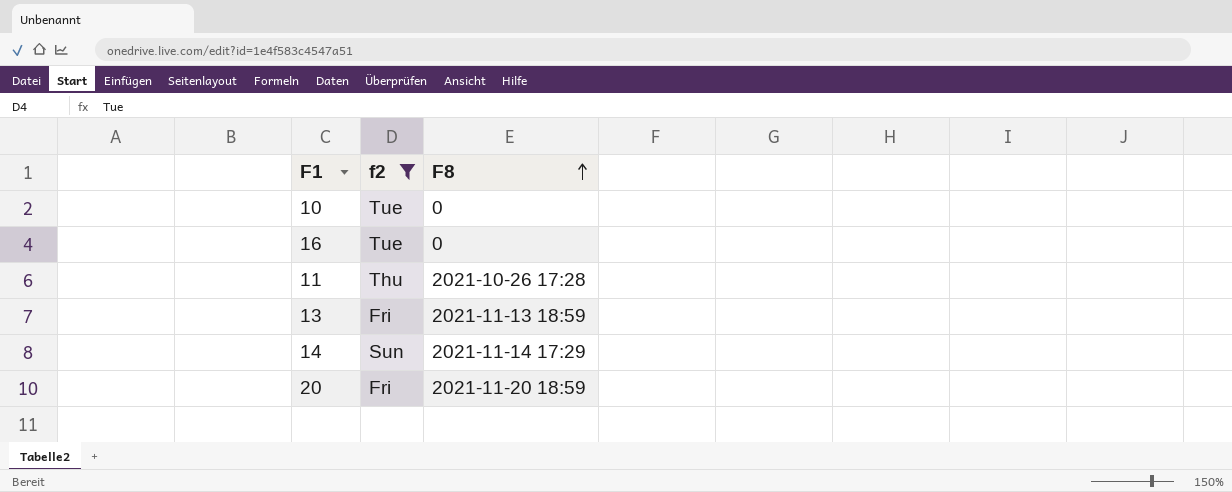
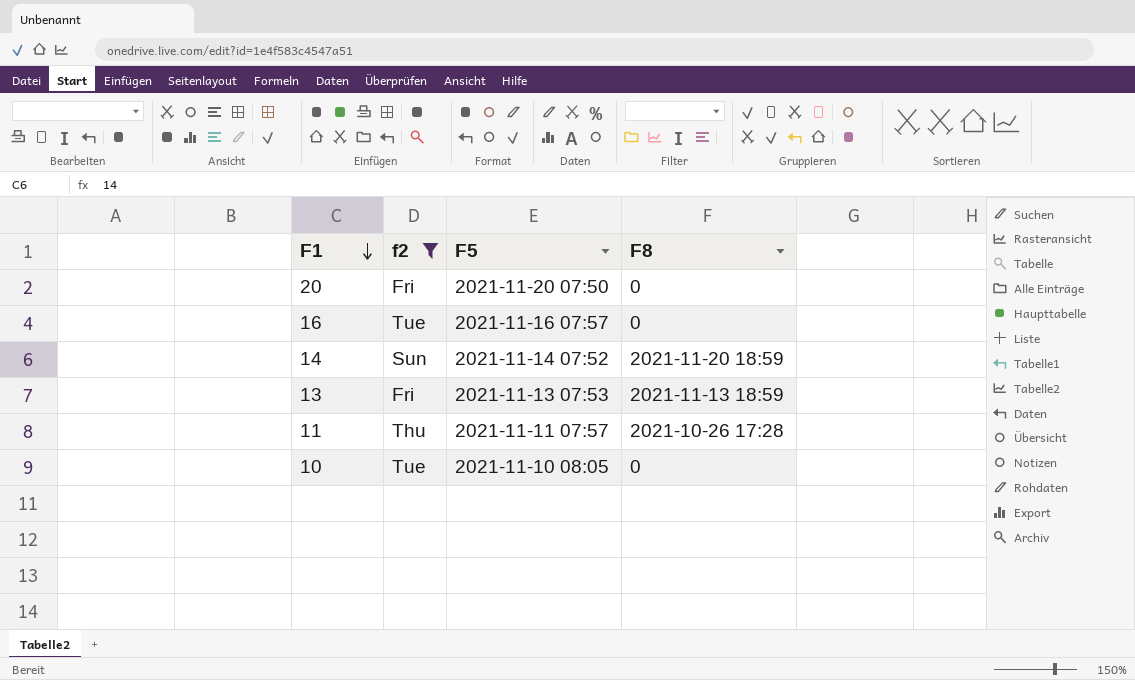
row order: F8 ascending -> F1 descending
column F5 | position: none -> 3
20 | F8: 2021-11-20 18:59 -> 0
14 | F8: 2021-11-14 17:29 -> 2021-11-20 18:59

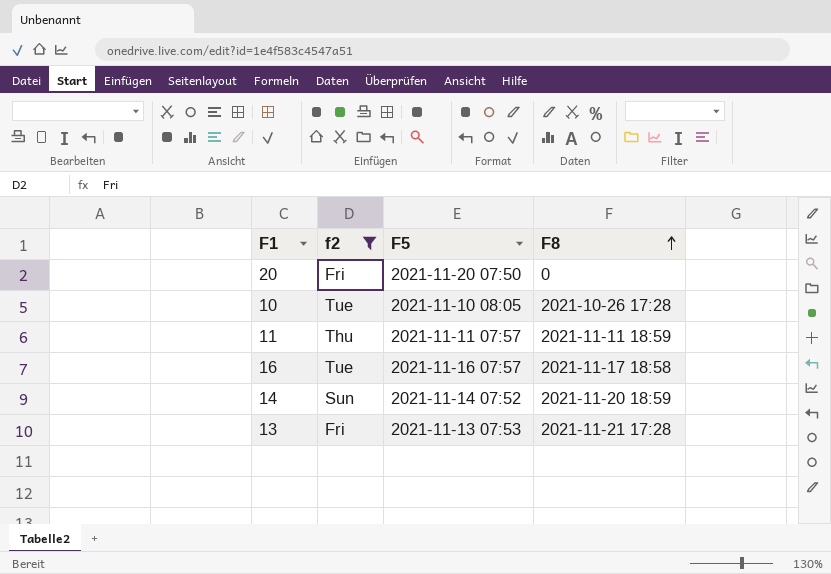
row order: F1 descending -> F8 ascending
10 | F8: 0 -> 2021-10-26 17:28
11 | F8: 2021-10-26 17:28 -> 2021-11-11 18:59
16 | F8: 0 -> 2021-11-17 18:58
13 | F8: 2021-11-13 18:59 -> 2021-11-21 17:28

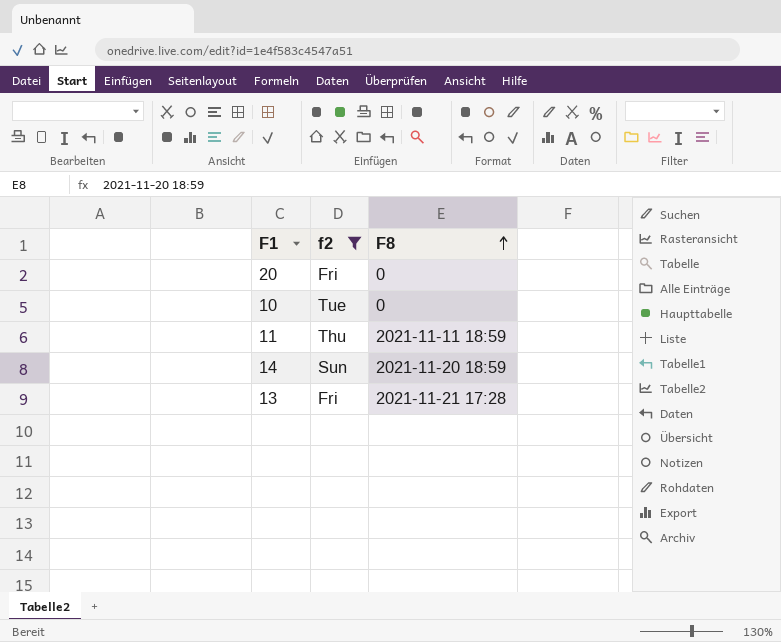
column F5 | position: 3 -> none
row 16: Tue | 2021-11-16 07:57 | 2021-11-17 18:58 -> none
10 | F8: 2021-10-26 17:28 -> 0

